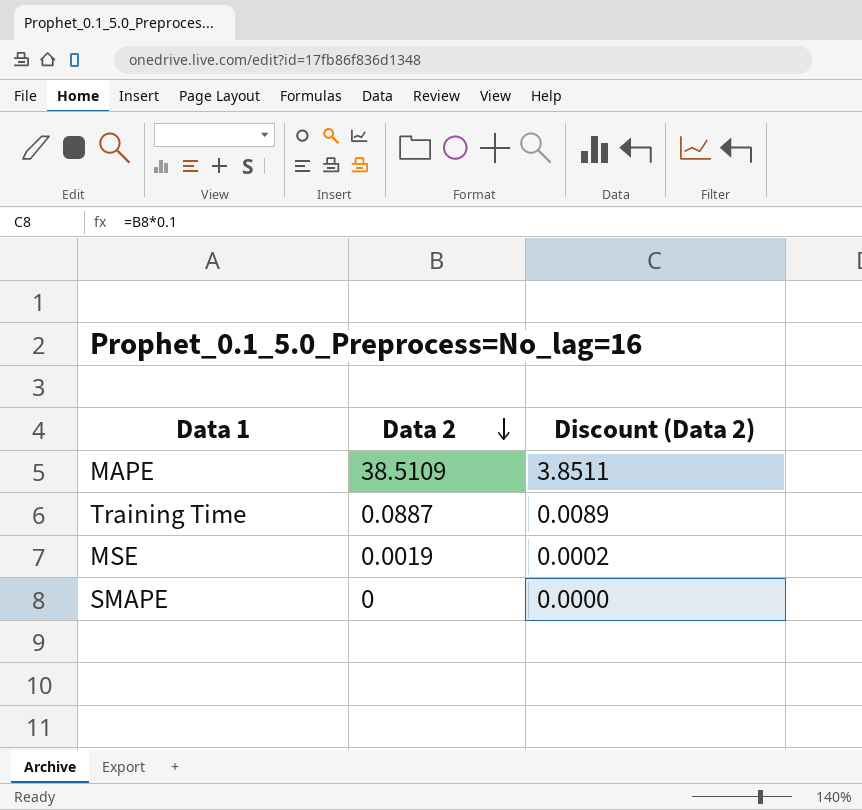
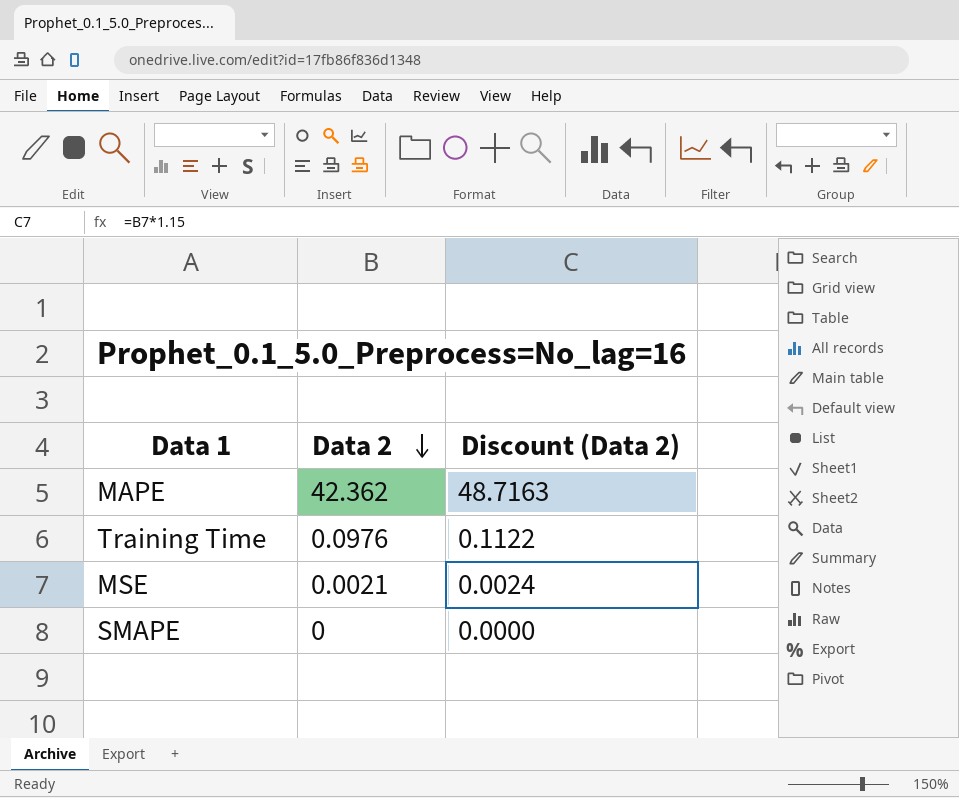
column Discount (Data 2) | formula: [Data 2] * 0.1 -> [Data 2] * 1.15
MAPE | Data 2: 38.5109 -> 42.362
Training Time | Data 2: 0.0887 -> 0.0976
MSE | Data 2: 0.0019 -> 0.0021

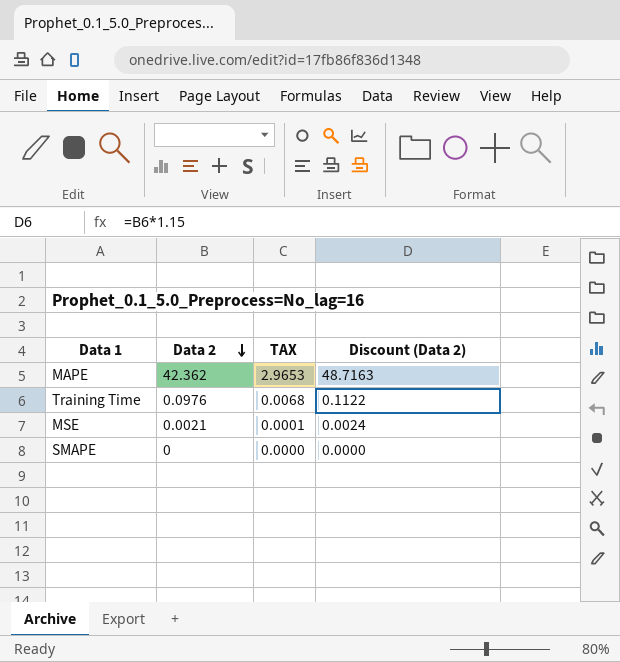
column TAX | formula: none -> [Data 2] * 0.07

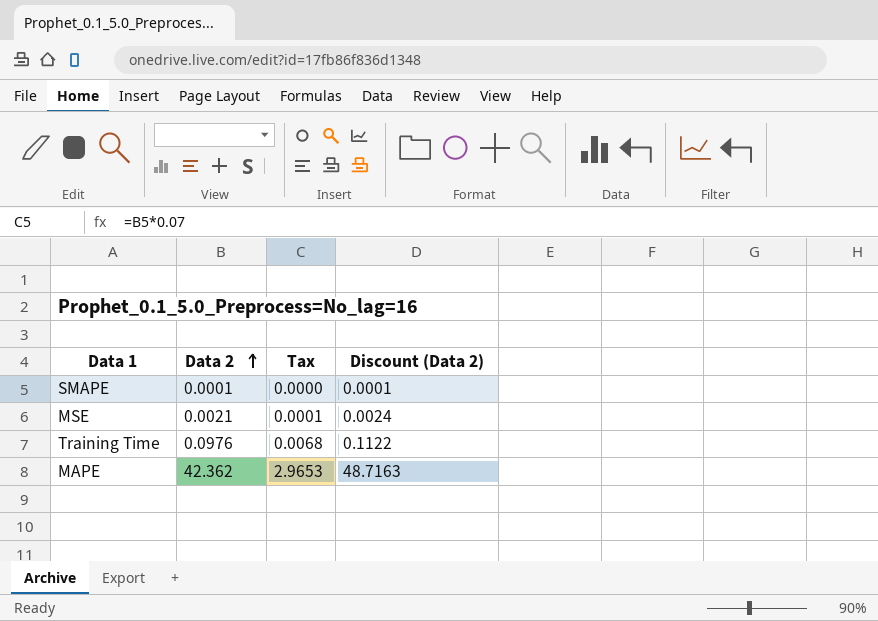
row order: Data 2 descending -> Data 2 ascending
column name: TAX -> Tax
SMAPE | Data 2: 0 -> 0.0001
SMAPE | Discount (Data 2): 0.0000 -> 0.0001

